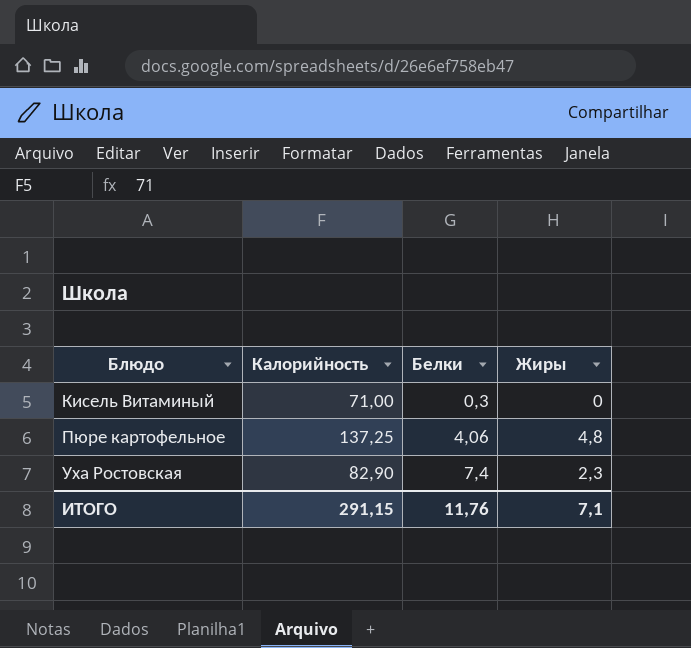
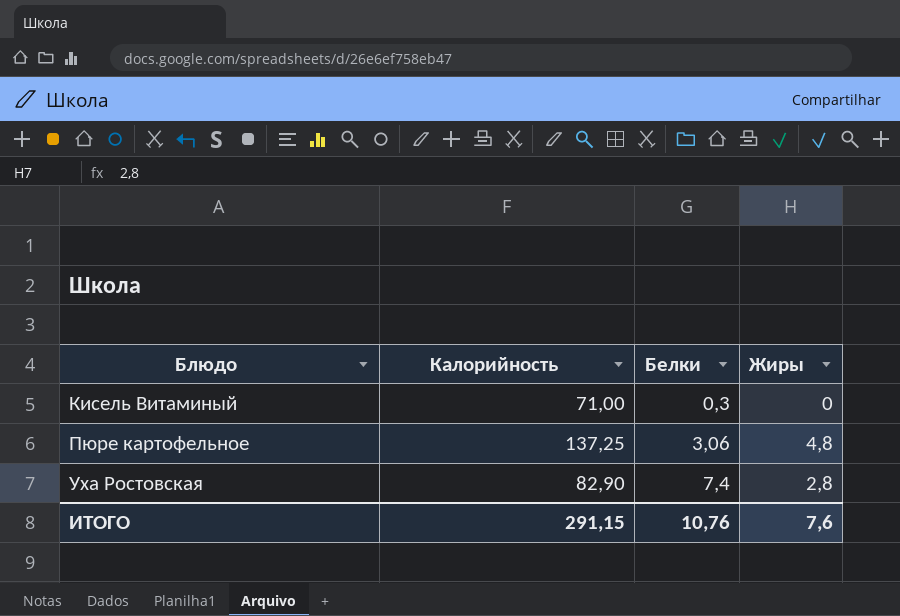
Пюре картофельное | Белки: 4,06 -> 3,06
Уха Ростовская | Жиры: 2,3 -> 2,8
ИТОГО | Белки: 11,76 -> 10,76
ИТОГО | Жиры: 7,1 -> 7,6

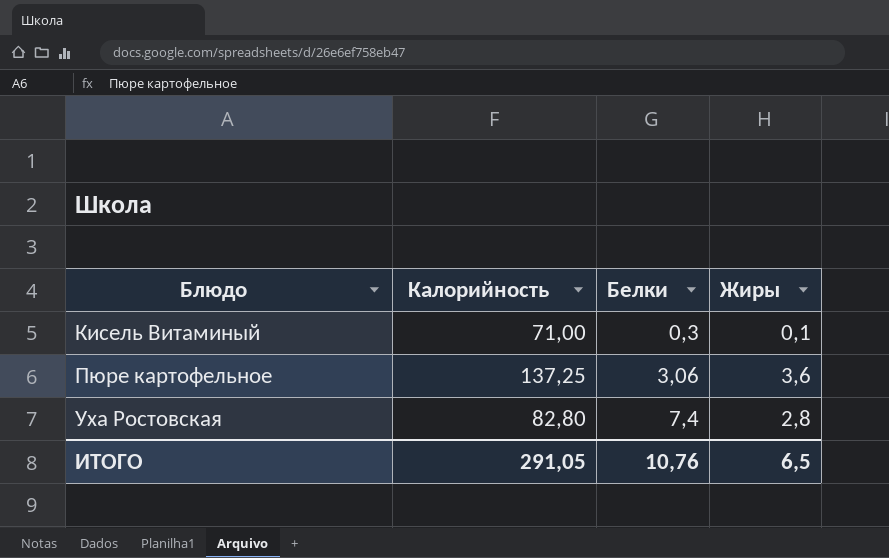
Кисель Витаминый | Жиры: 0 -> 0,1
Пюре картофельное | Жиры: 4,8 -> 3,6
Уха Ростовская | Калорийность: 82,90 -> 82,80
ИТОГО | Калорийность: 291,15 -> 291,05
ИТОГО | Жиры: 7,6 -> 6,5

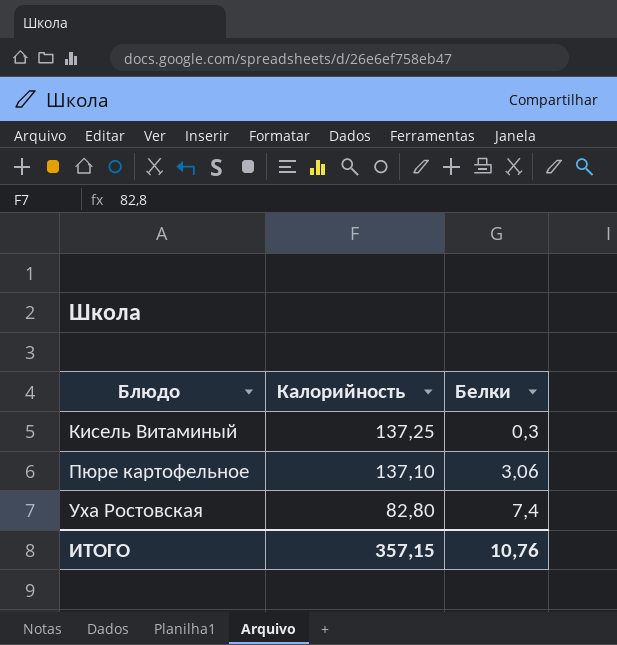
column Жиры | position: 4 -> none
Кисель Витаминый | Калорийность: 71,00 -> 137,25
Пюре картофельное | Калорийность: 137,25 -> 137,10
ИТОГО | Калорийность: 291,05 -> 357,15

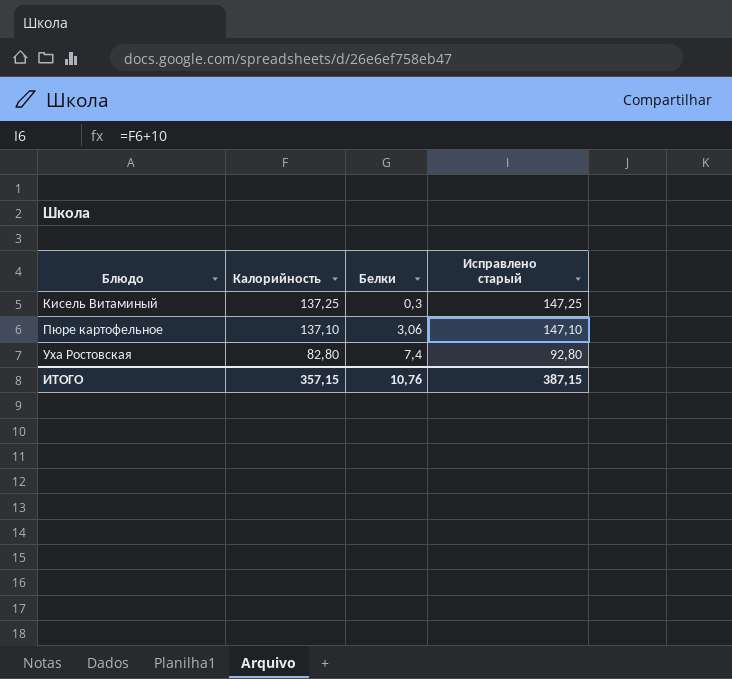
column Исправлено старый | formula: none -> [Калорийность] + 10

